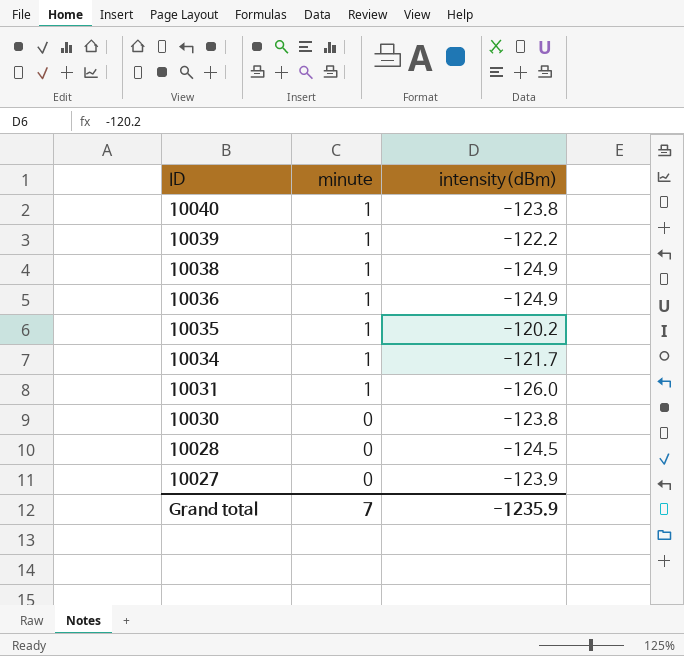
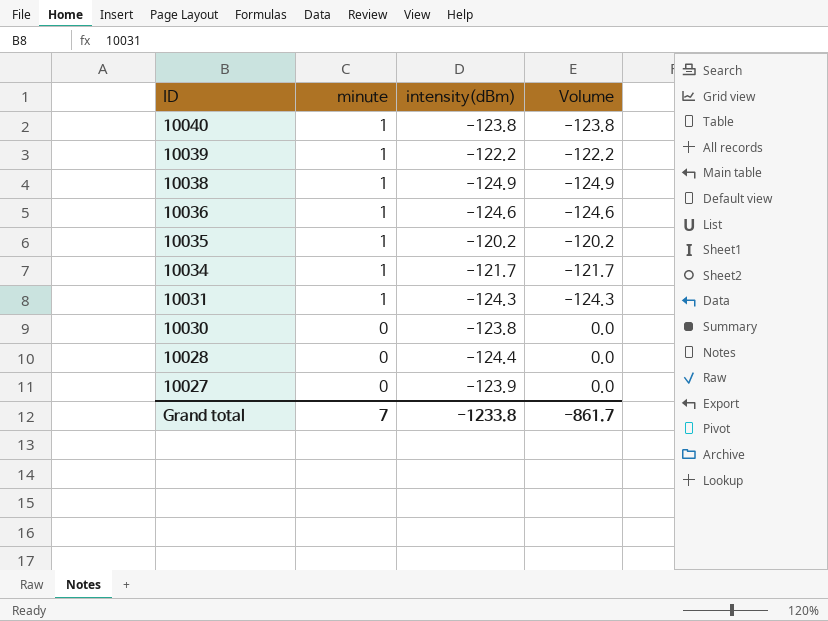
column Volume | formula: none -> [minute] * [intensity(dBm)]
10036 | intensity(dBm): -124.9 -> -124.6
10031 | intensity(dBm): -126.0 -> -124.3
10028 | intensity(dBm): -124.5 -> -124.4
Grand total | intensity(dBm): -1235.9 -> -1233.8

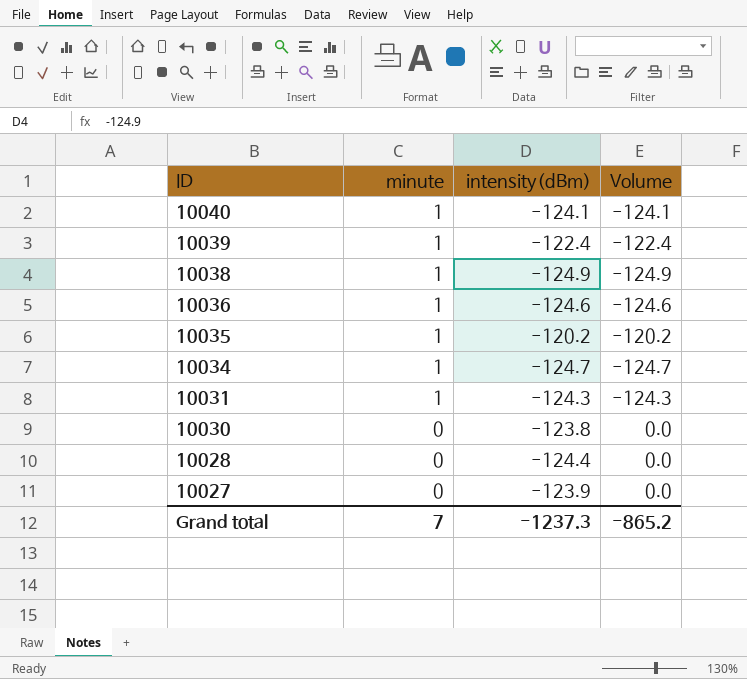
10040 | intensity(dBm): -123.8 -> -124.1
10040 | Volume: -123.8 -> -124.1
10039 | intensity(dBm): -122.2 -> -122.4
10039 | Volume: -122.2 -> -122.4
10034 | intensity(dBm): -121.7 -> -124.7
10034 | Volume: -121.7 -> -124.7
Grand total | intensity(dBm): -1233.8 -> -1237.3
Grand total | Volume: -861.7 -> -865.2

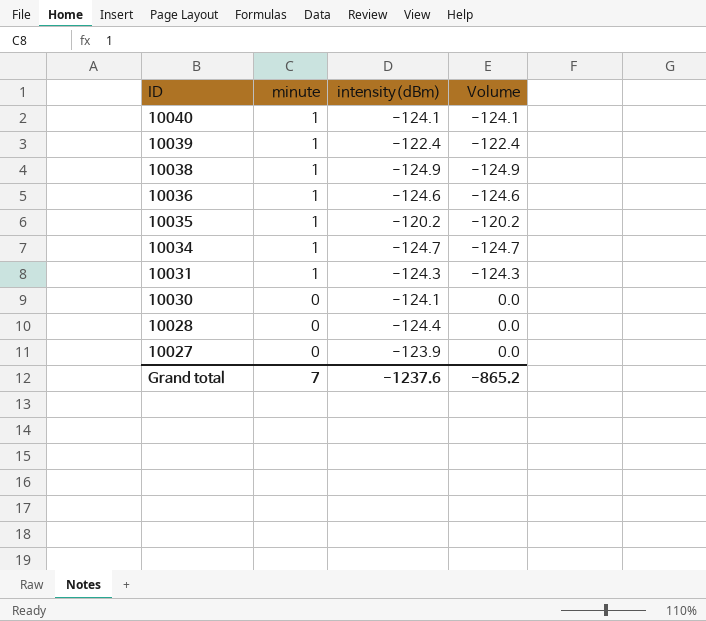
10030 | intensity(dBm): -123.8 -> -124.1
Grand total | intensity(dBm): -1237.3 -> -1237.6

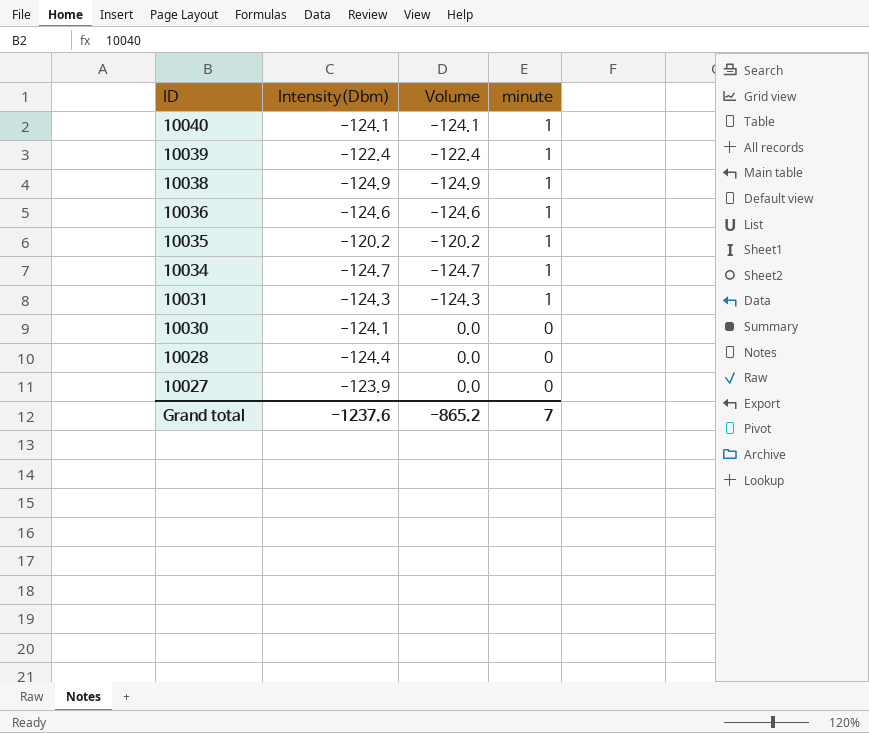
column name: intensity(dBm) -> Intensity(Dbm)
column minute | position: 2 -> 4

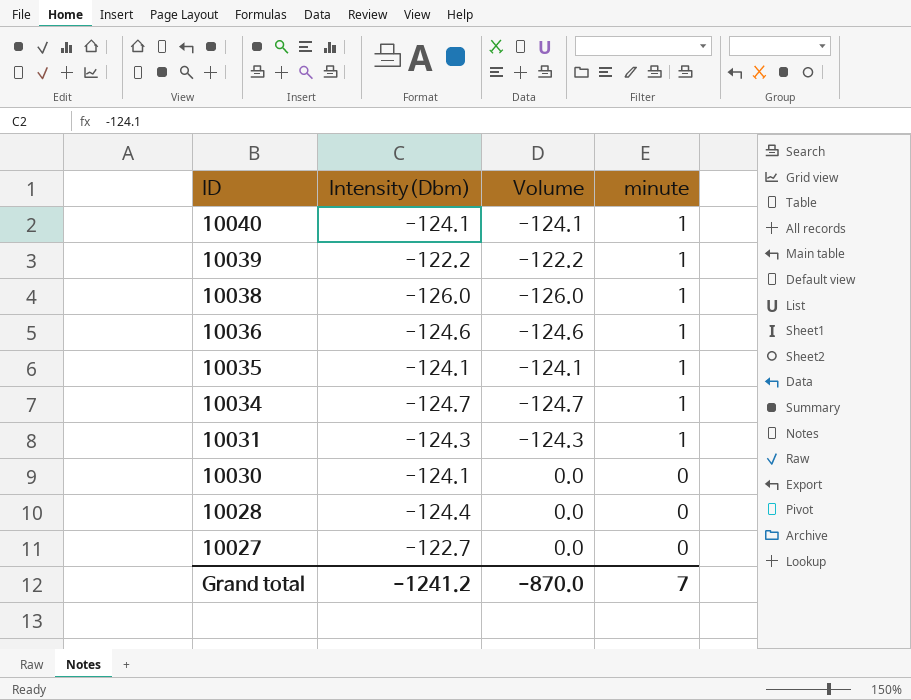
10039 | Intensity(Dbm): -122.4 -> -122.2
10039 | Volume: -122.4 -> -122.2
10038 | Intensity(Dbm): -124.9 -> -126.0
10038 | Volume: -124.9 -> -126.0
10035 | Intensity(Dbm): -120.2 -> -124.1
10035 | Volume: -120.2 -> -124.1
10027 | Intensity(Dbm): -123.9 -> -122.7
Grand total | Intensity(Dbm): -1237.6 -> -1241.2
Grand total | Volume: -865.2 -> -870.0

